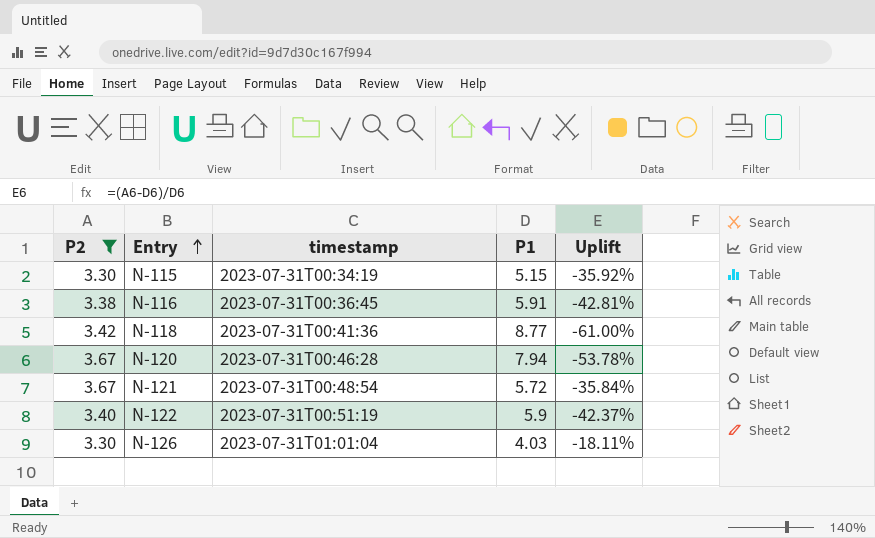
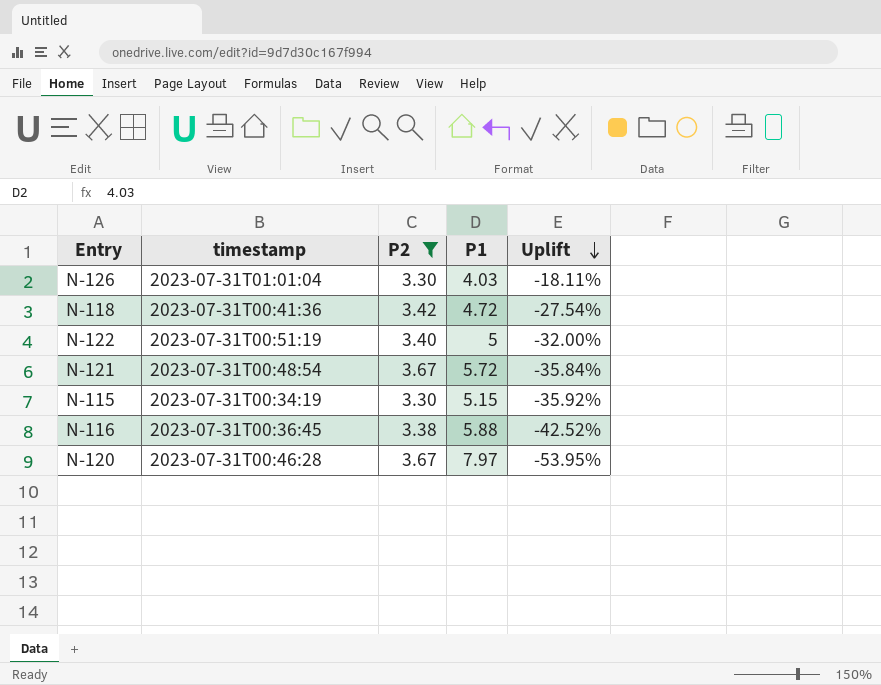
row order: Entry ascending -> Uplift descending
column P2 | position: 1 -> 3
N-118 | P1: 8.77 -> 4.72
N-118 | Uplift: -61.00% -> -27.54%
N-122 | P1: 5.9 -> 5
N-122 | Uplift: -42.37% -> -32.00%
N-116 | P1: 5.91 -> 5.88
N-116 | Uplift: -42.81% -> -42.52%
N-120 | P1: 7.94 -> 7.97
N-120 | Uplift: -53.78% -> -53.95%

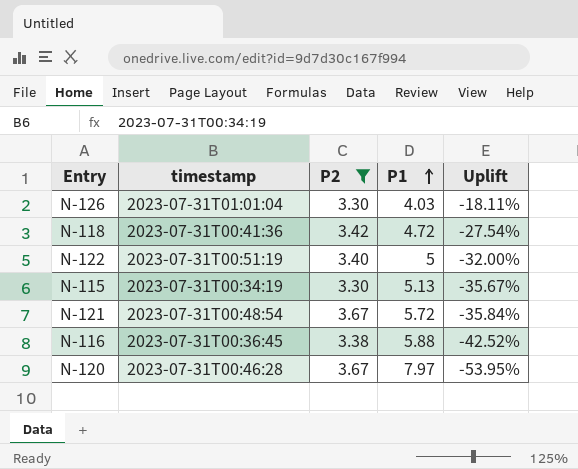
row order: Uplift descending -> P1 ascending
N-115 | P1: 5.15 -> 5.13
N-115 | Uplift: -35.92% -> -35.67%

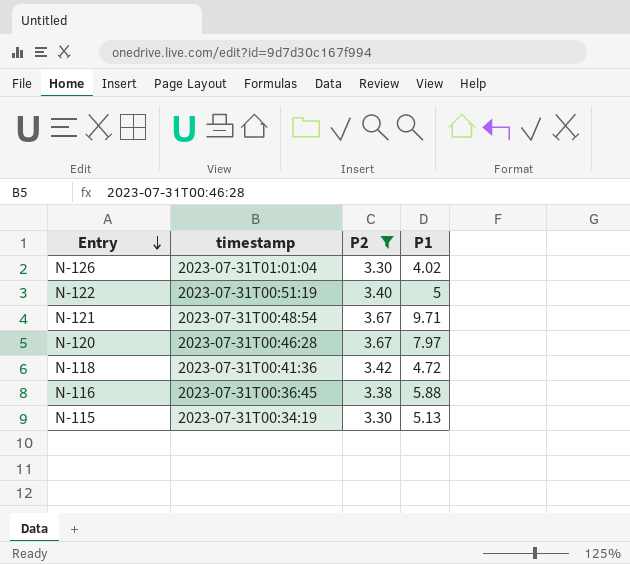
row order: P1 ascending -> Entry descending
column Uplift | formula: ([P2] - [P1]) / [P1] -> none
N-126 | P1: 4.03 -> 4.02
N-121 | P1: 5.72 -> 9.71

